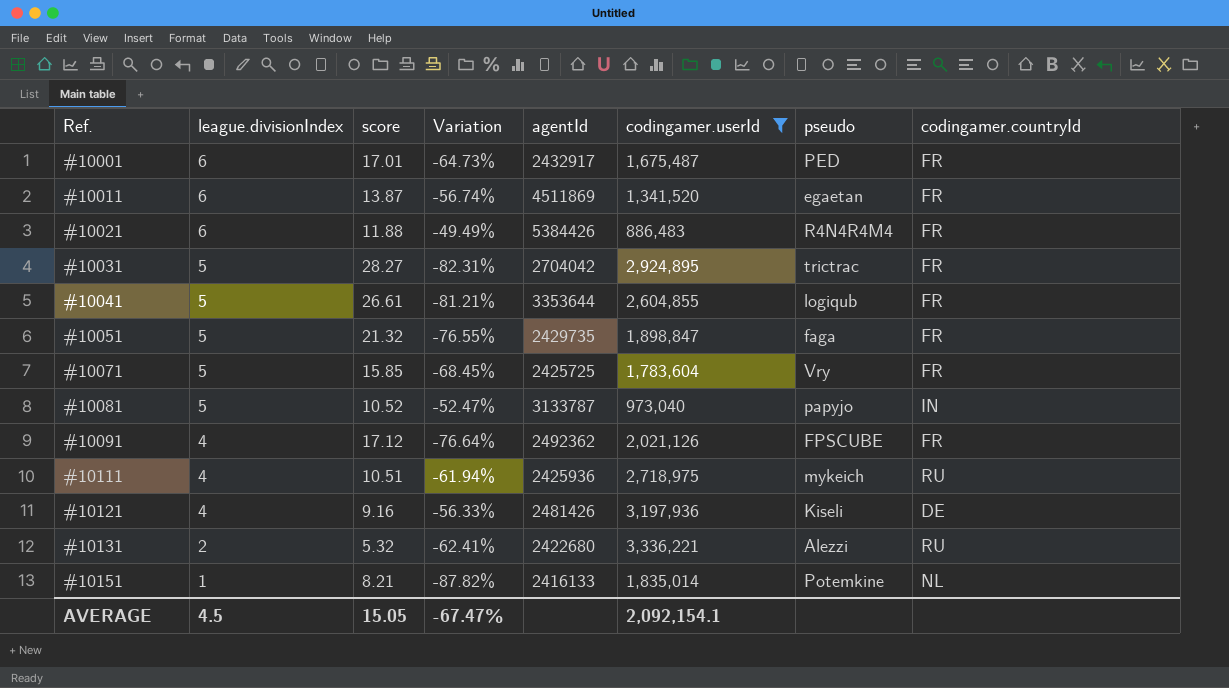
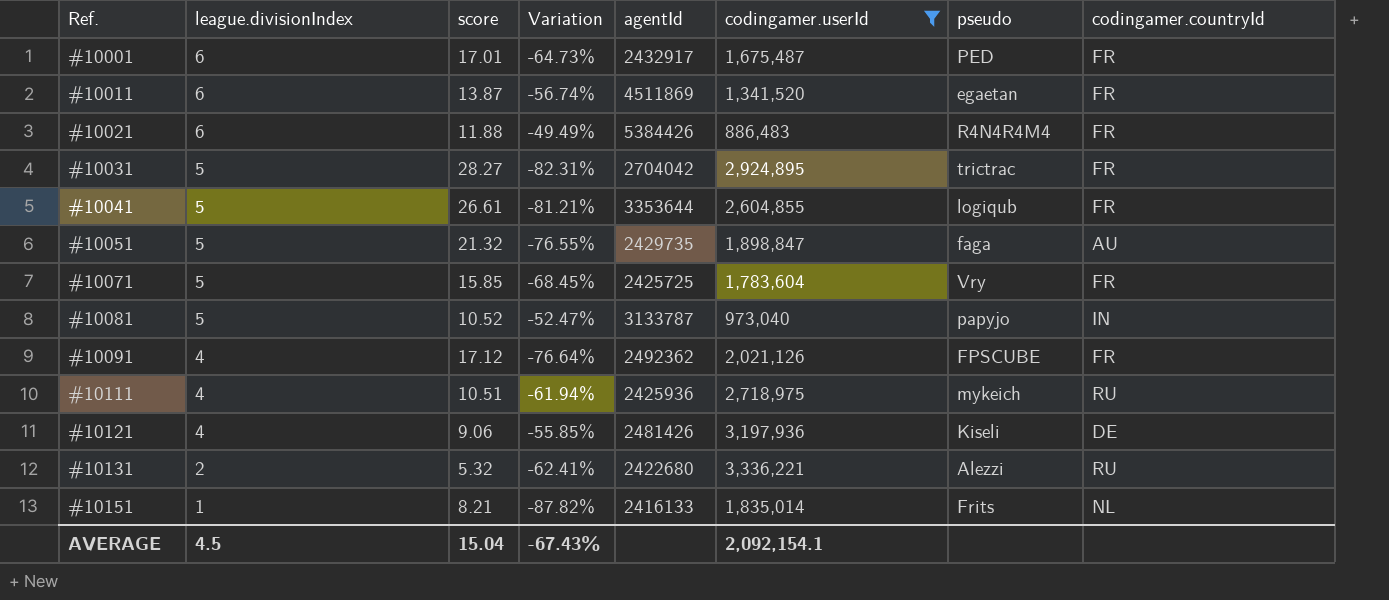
#10051 | codingamer.countryId: FR -> AU
#10121 | score: 9.16 -> 9.06
#10121 | Variation: -56.33% -> -55.85%
#10151 | pseudo: Potemkine -> Frits
AVERAGE | score: 15.05 -> 15.04
AVERAGE | Variation: -67.47% -> -67.43%

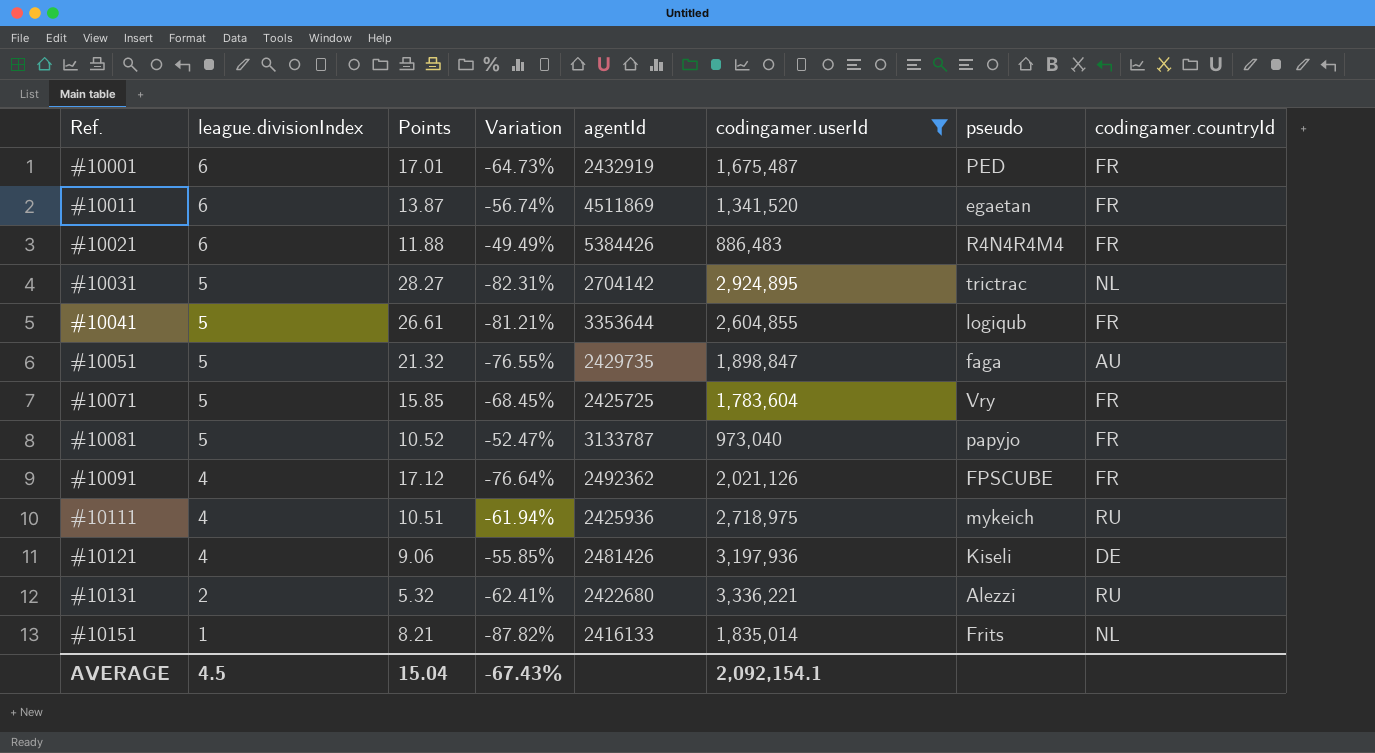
column name: score -> Points
#10001 | agentId: 2432917 -> 2432919
#10031 | agentId: 2704042 -> 2704142
#10031 | codingamer.countryId: FR -> NL
#10081 | codingamer.countryId: IN -> FR

